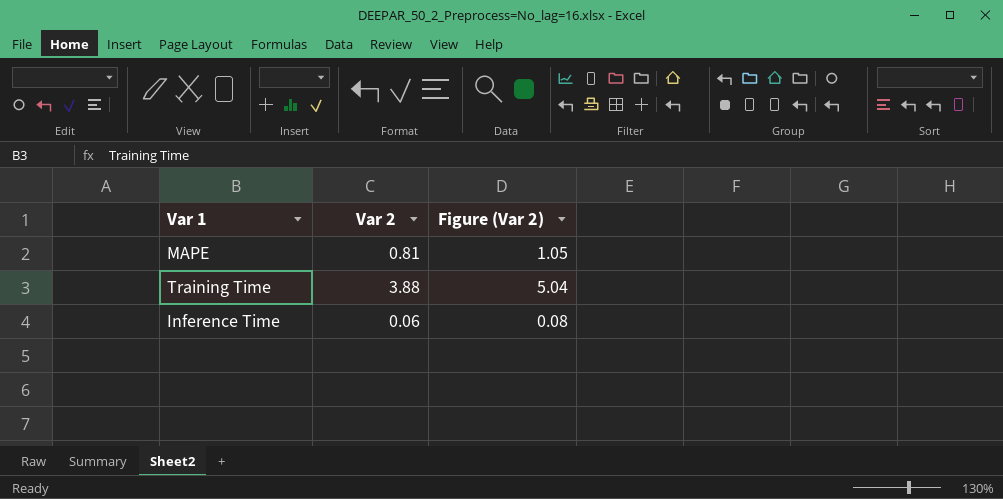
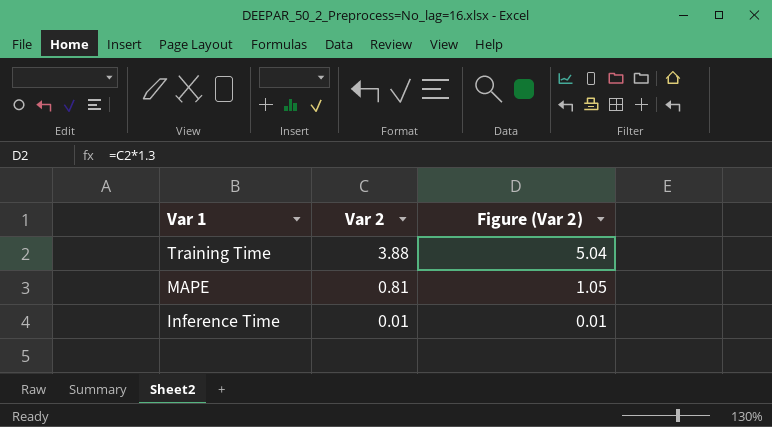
row order: none -> Var 1 descending
Inference Time | Var 2: 0.06 -> 0.01
Inference Time | Figure (Var 2): 0.08 -> 0.01

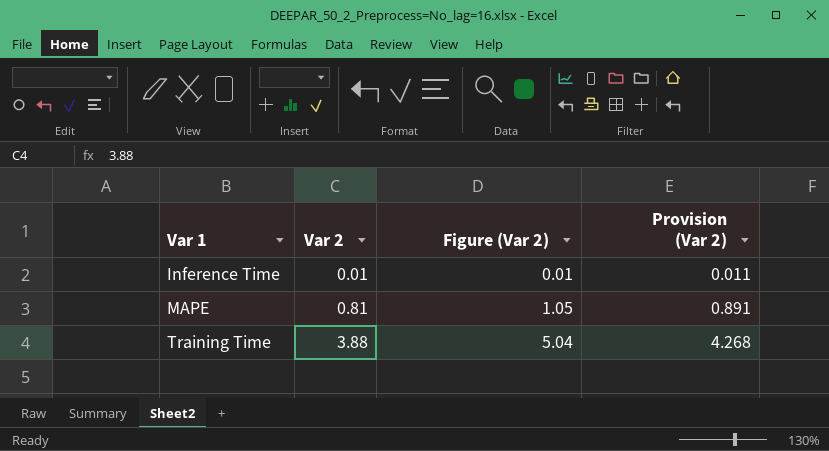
row order: Var 1 descending -> Var 1 ascending
column Provision (Var 2) | formula: none -> [Var 2] * 1.1

